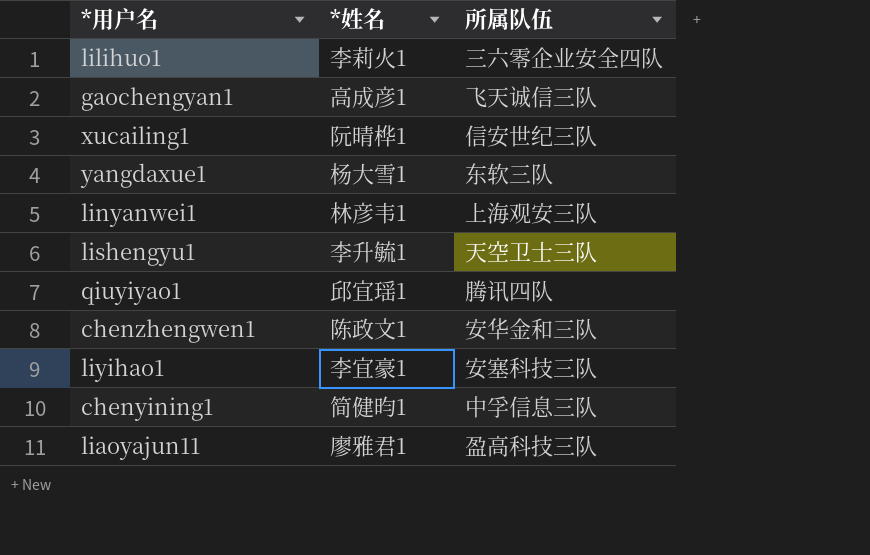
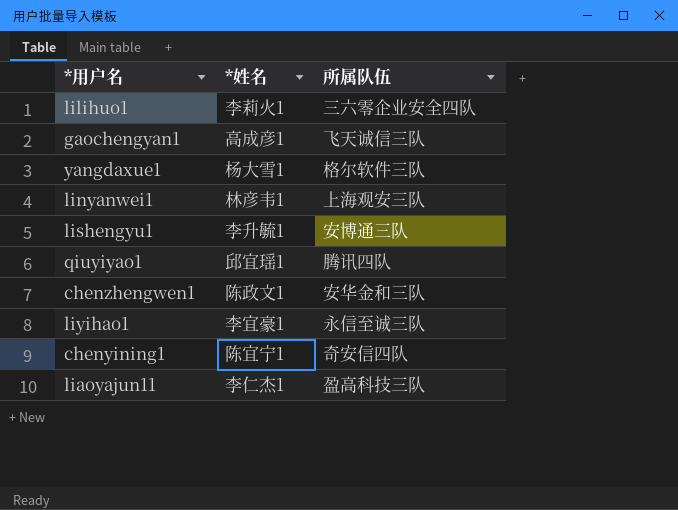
row xucailing1: 阮晴桦1 | 信安世纪三队 -> none
yangdaxue1 | 所属队伍: 东软三队 -> 格尔软件三队
lishengyu1 | 所属队伍: 天空卫士三队 -> 安博通三队
liyihao1 | 所属队伍: 安塞科技三队 -> 永信至诚三队
chenyining1 | *姓名: 简健昀1 -> 陈宜宁1
chenyining1 | 所属队伍: 中孚信息三队 -> 奇安信四队
liaoyajun11 | *姓名: 廖雅君1 -> 李仁杰1

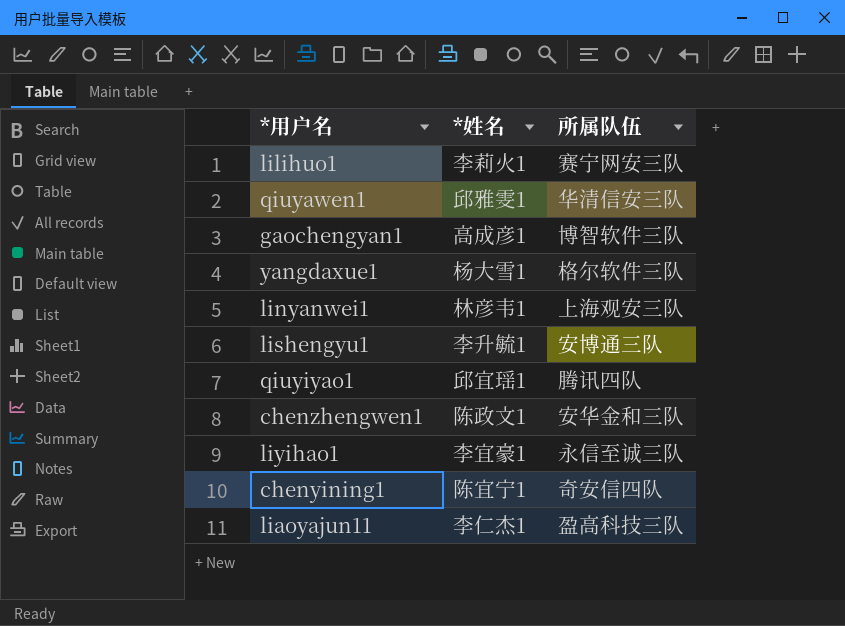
lilihuo1 | 所属队伍: 三六零企业安全四队 -> 赛宁网安三队
row qiuyawen1: none -> 邱雅雯1 | 华清信安三队
gaochengyan1 | 所属队伍: 飞天诚信三队 -> 博智软件三队

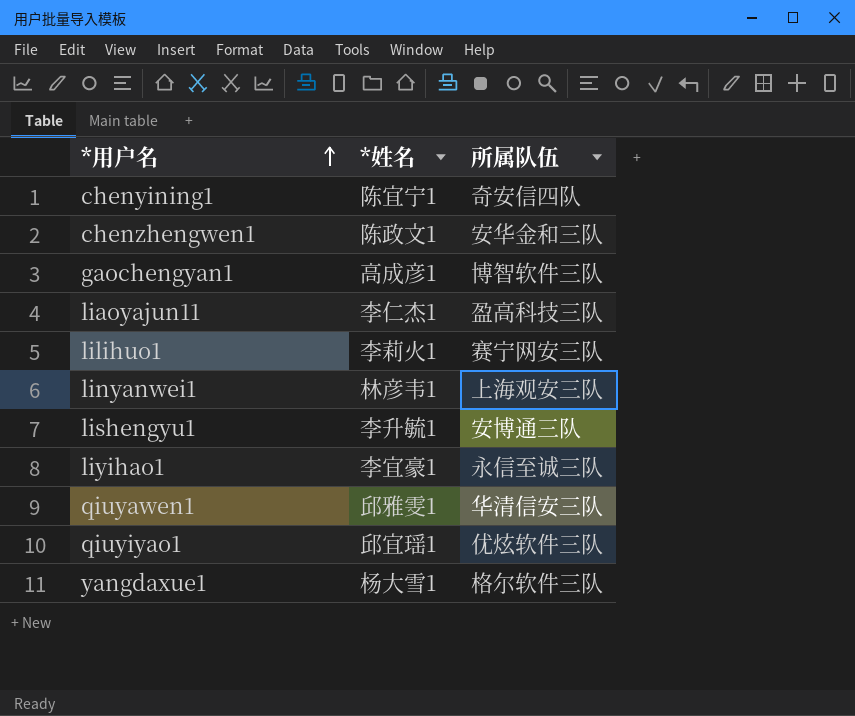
row order: none -> *用户名 ascending
qiuyiyao1 | 所属队伍: 腾讯四队 -> 优炫软件三队

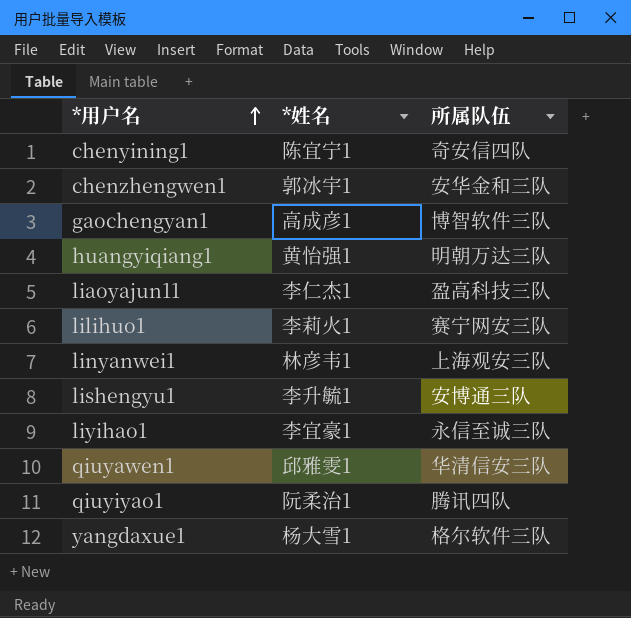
chenzhengwen1 | *姓名: 陈政文1 -> 郭冰宇1
row huangyiqiang1: none -> 黄怡强1 | 明朝万达三队
qiuyiyao1 | *姓名: 邱宜瑶1 -> 阮柔治1
qiuyiyao1 | 所属队伍: 优炫软件三队 -> 腾讯四队

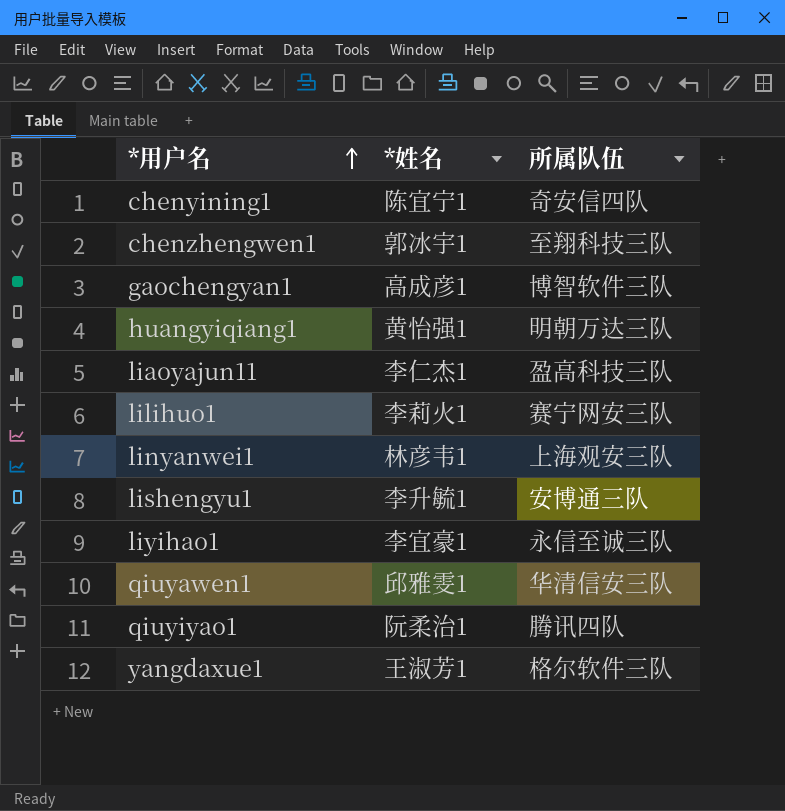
chenzhengwen1 | 所属队伍: 安华金和三队 -> 至翔科技三队
yangdaxue1 | *姓名: 杨大雪1 -> 王淑芳1

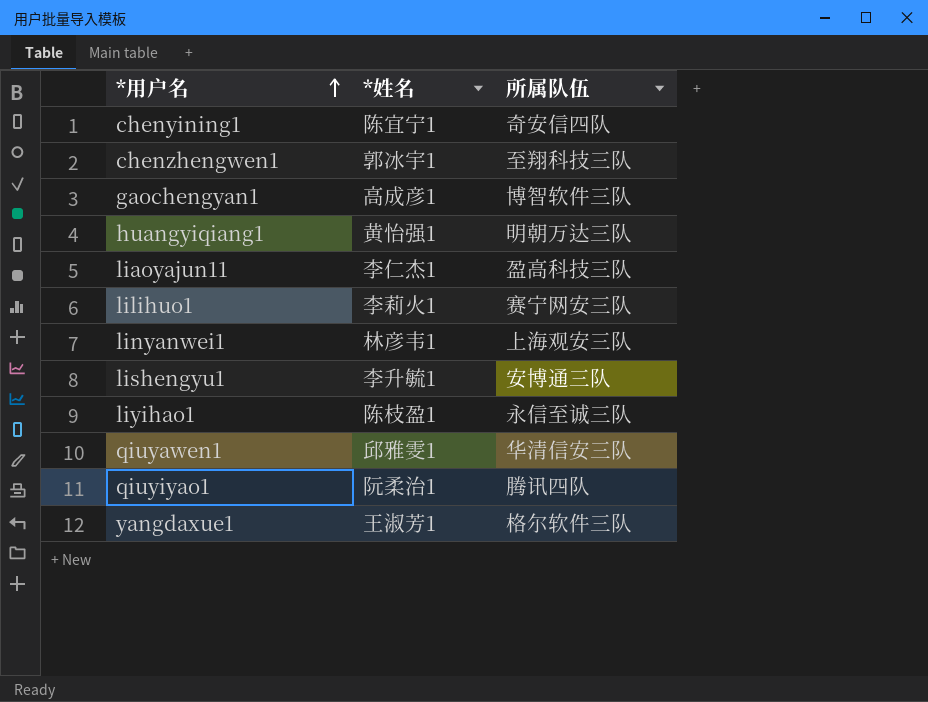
liyihao1 | *姓名: 李宜豪1 -> 陈枝盈1

